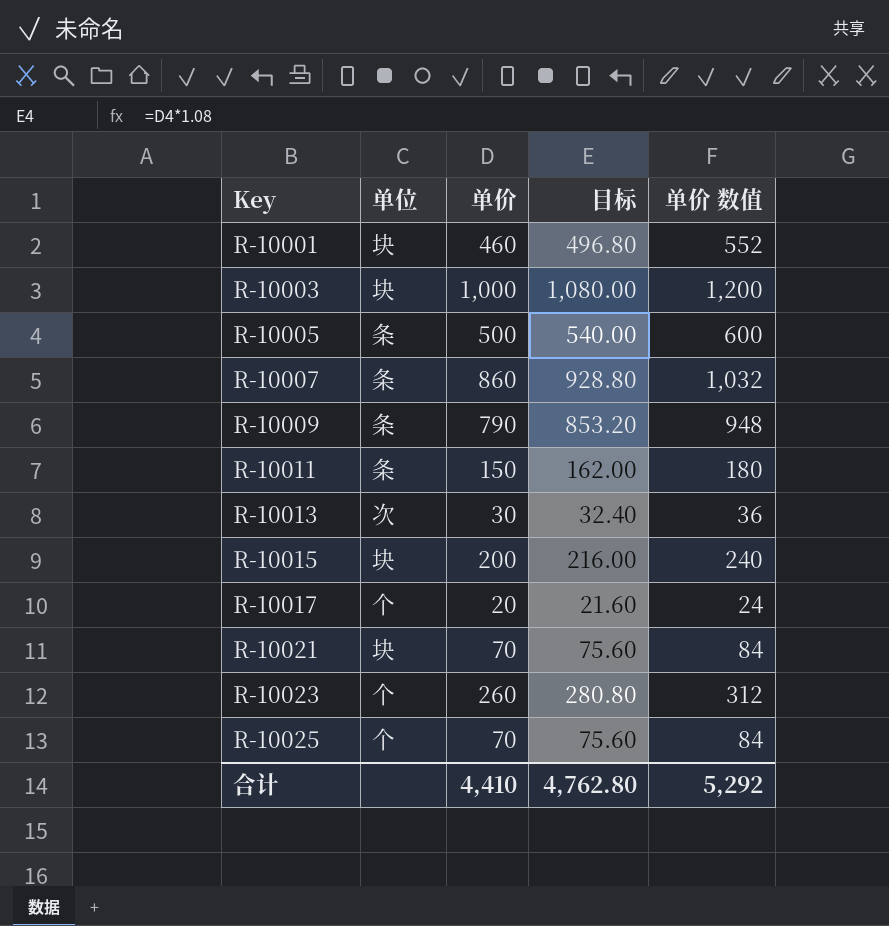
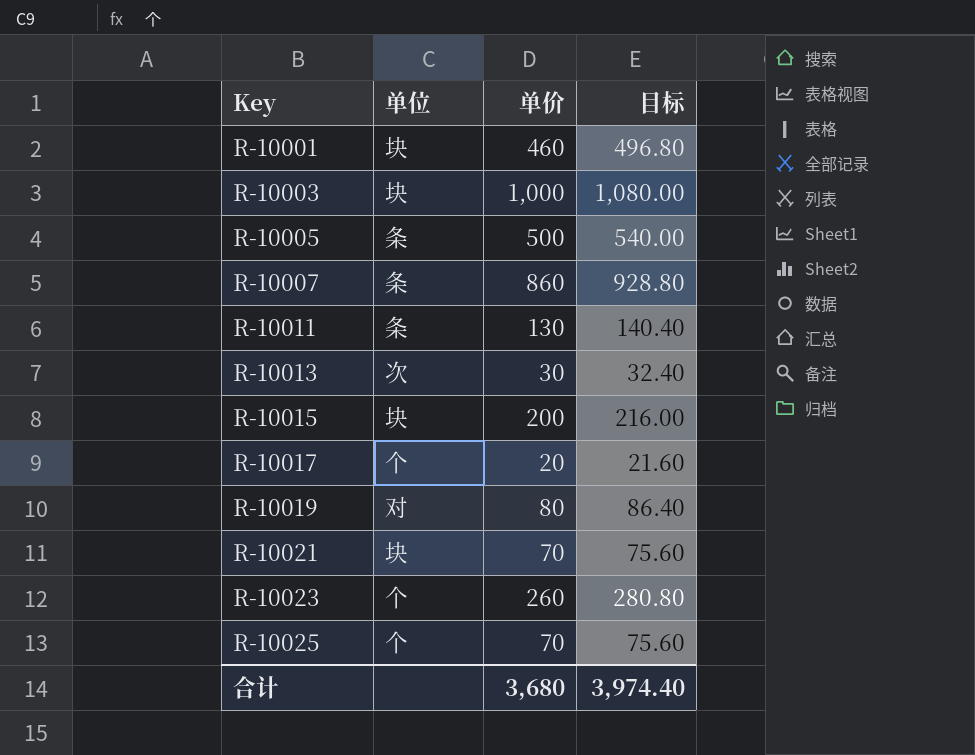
column 单价 数值 | formula: [单价] * 1.2 -> none
row R-10009: 条 | 790 | 853.20 | 948 -> none
R-10011 | 单价: 150 -> 130
R-10011 | 目标: 162.00 -> 140.40
row R-10019: none -> 对 | 80 | 86.40
合计 | 单价: 4,410 -> 3,680
合计 | 目标: 4,762.80 -> 3,974.40

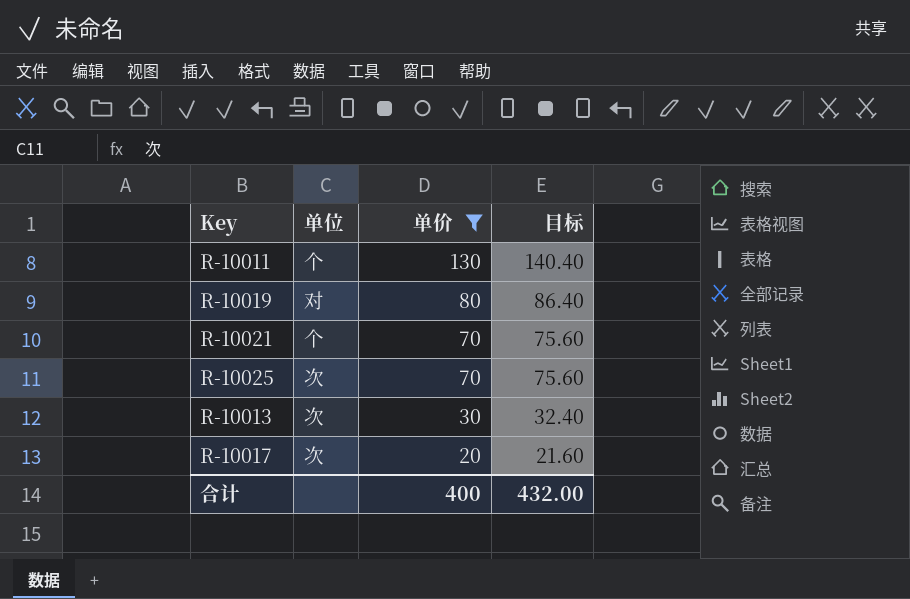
filter: none -> 单价 <= 130
row order: Key ascending -> 单价 descending
R-10011 | 单位: 条 -> 个
R-10021 | 单位: 块 -> 个
R-10025 | 单位: 个 -> 次
R-10017 | 单位: 个 -> 次
合计 | 单价: 3,680 -> 400
合计 | 目标: 3,974.40 -> 432.00

